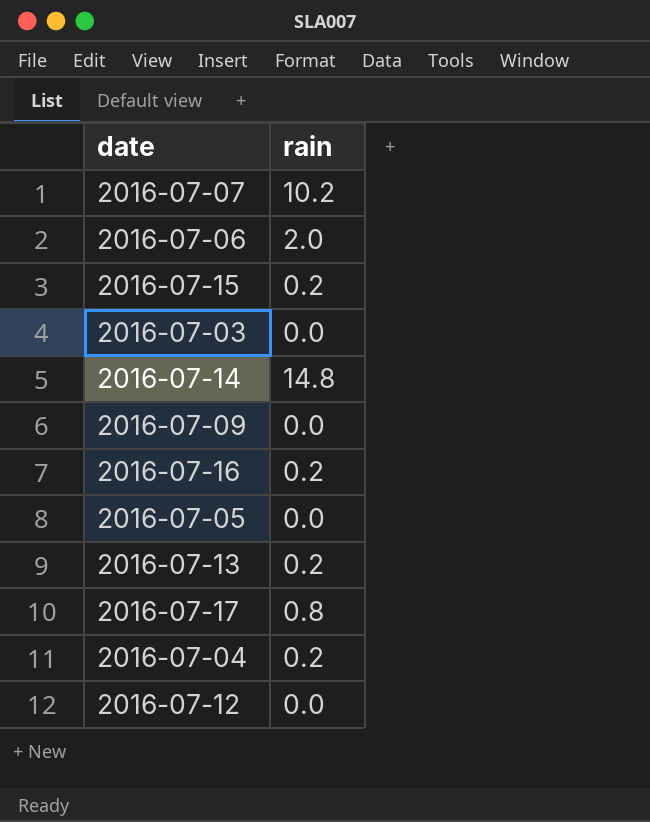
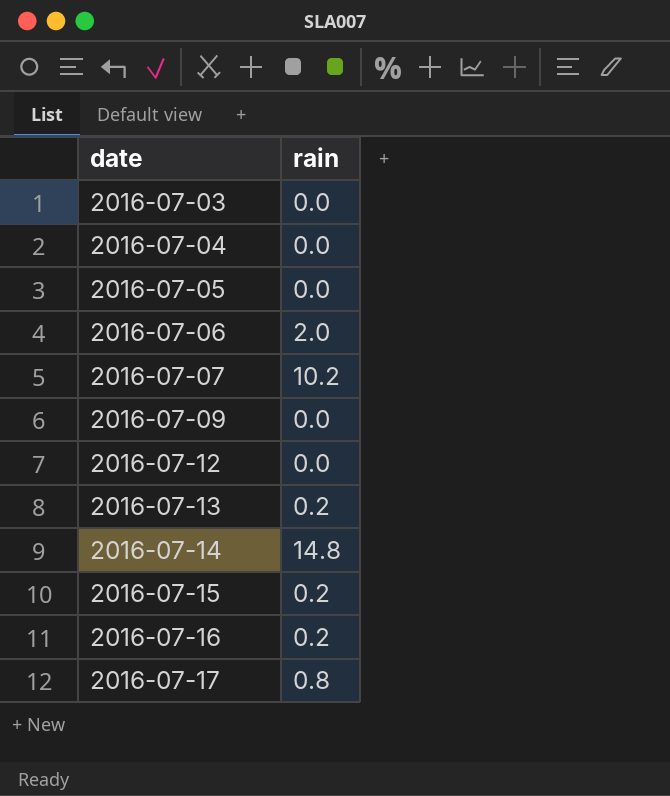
row order: none -> date ascending
2016-07-04 | rain: 0.2 -> 0.0

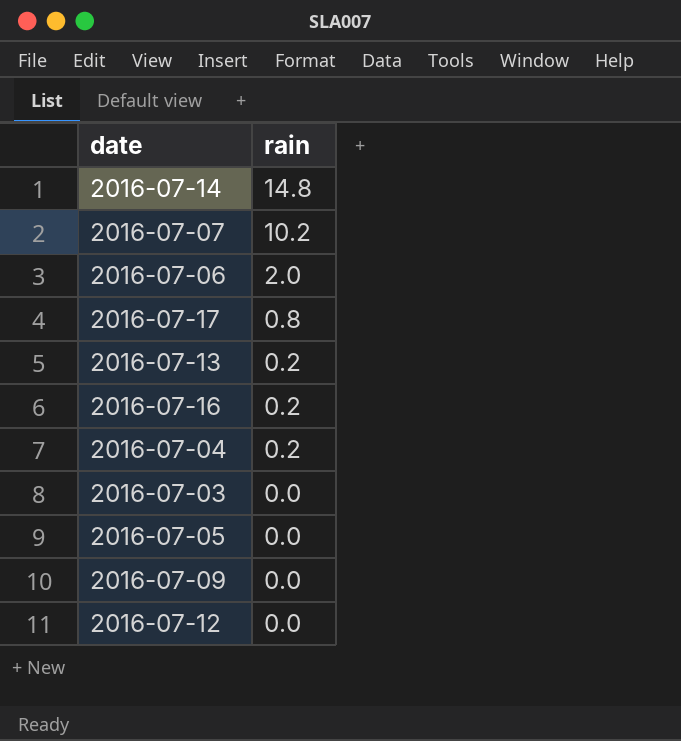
row order: date ascending -> rain descending
row 2016-07-15: 0.2 -> none
2016-07-04 | rain: 0.0 -> 0.2

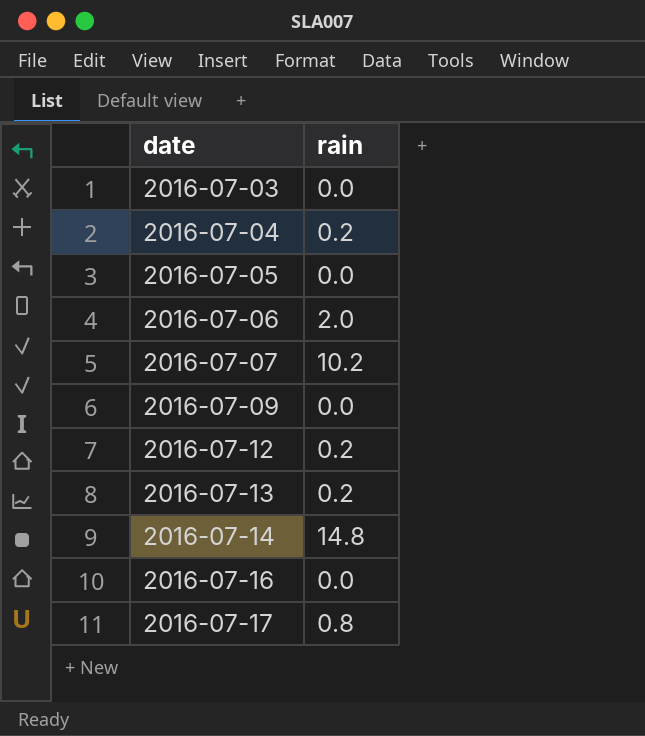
row order: rain descending -> date ascending
2016-07-12 | rain: 0.0 -> 0.2
2016-07-16 | rain: 0.2 -> 0.0

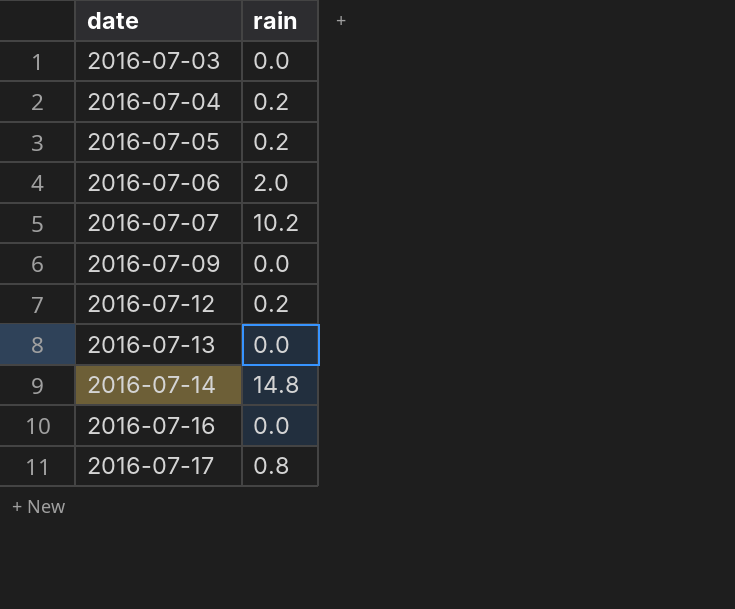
2016-07-05 | rain: 0.0 -> 0.2
2016-07-13 | rain: 0.2 -> 0.0

